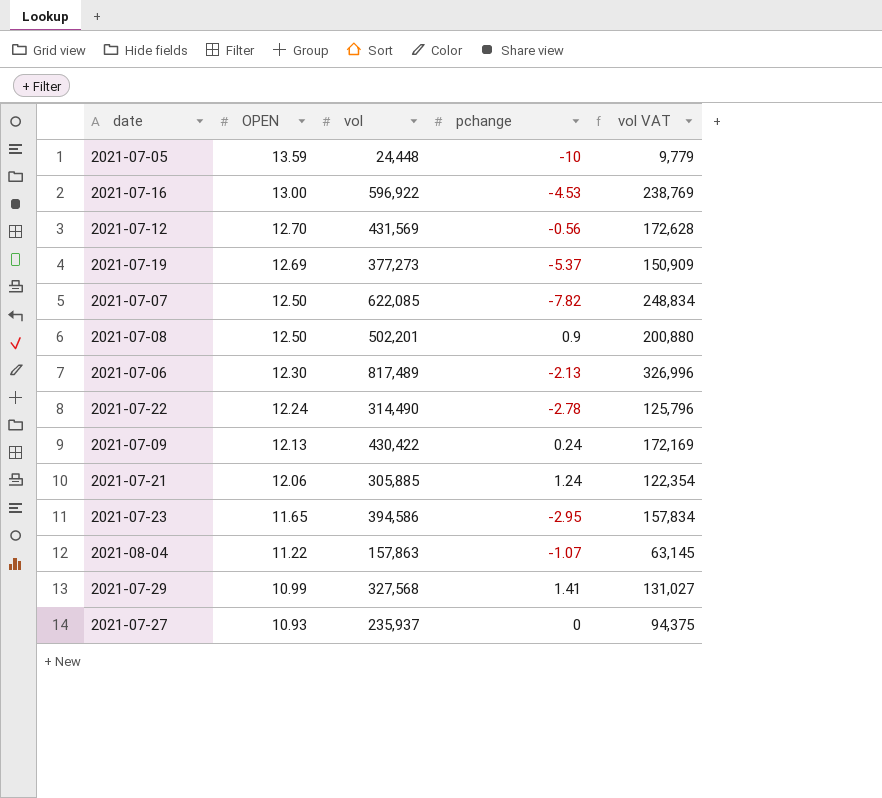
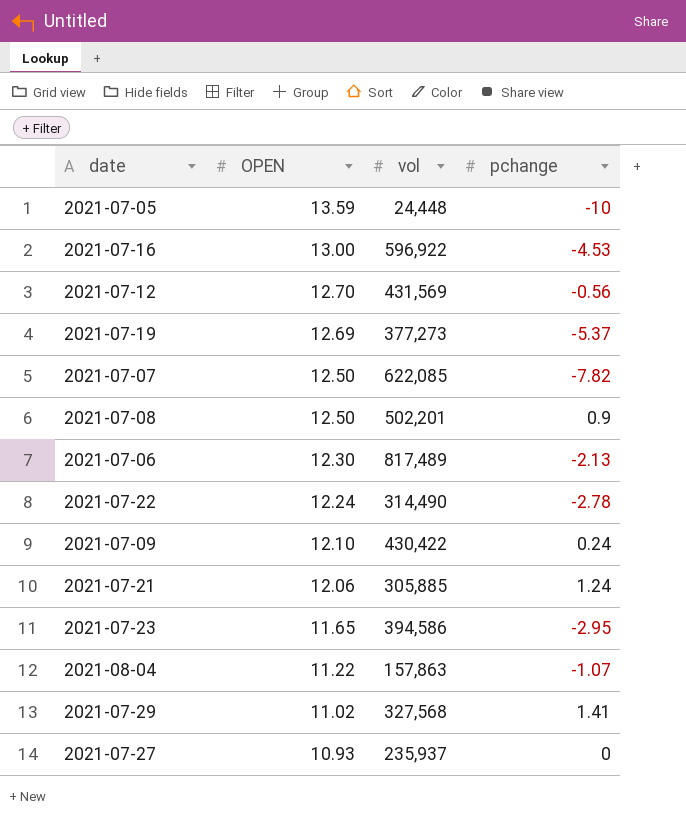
column vol VAT | formula: [vol] * 0.4 -> none
2021-07-09 | OPEN: 12.13 -> 12.10
2021-07-29 | OPEN: 10.99 -> 11.02

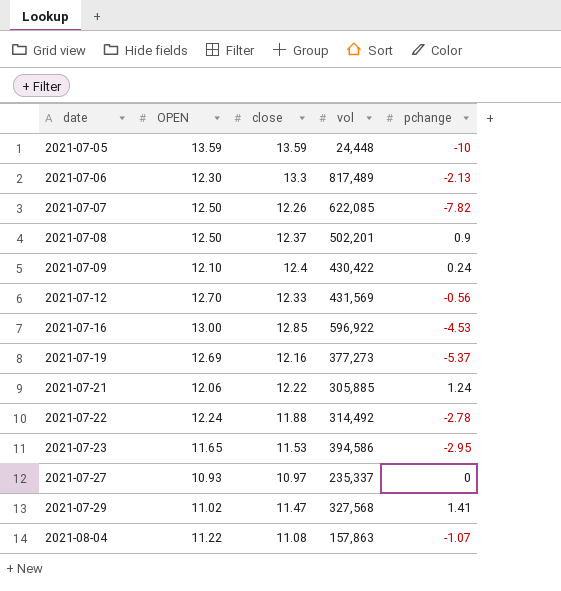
row order: OPEN descending -> date ascending
column close | position: none -> 3
2021-07-22 | vol: 314,490 -> 314,492
2021-07-27 | vol: 235,937 -> 235,337

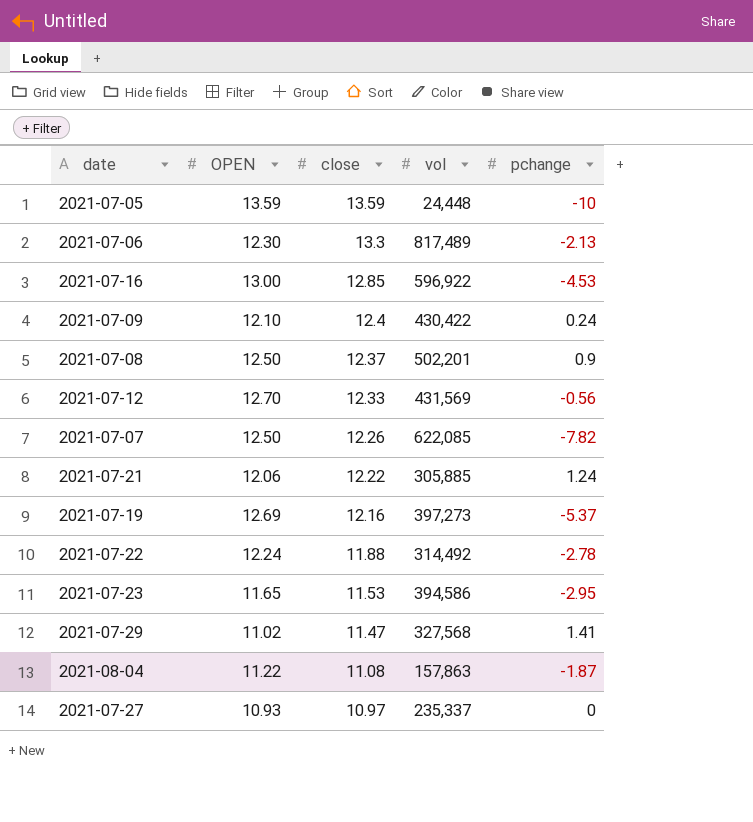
row order: date ascending -> close descending
2021-07-19 | vol: 377,273 -> 397,273
2021-08-04 | pchange: -1.07 -> -1.87

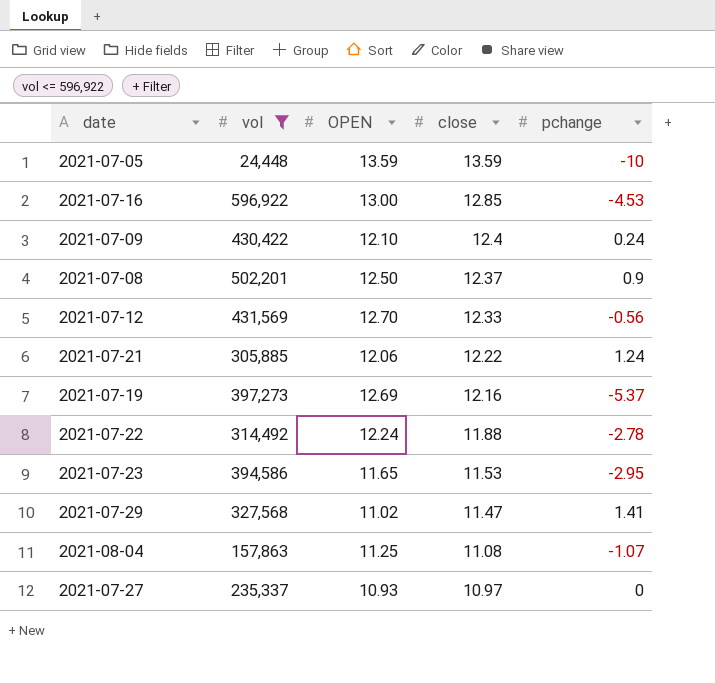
filter: none -> vol <= 596,922
column vol | position: 4 -> 2
2021-08-04 | OPEN: 11.22 -> 11.25
2021-08-04 | pchange: -1.87 -> -1.07

